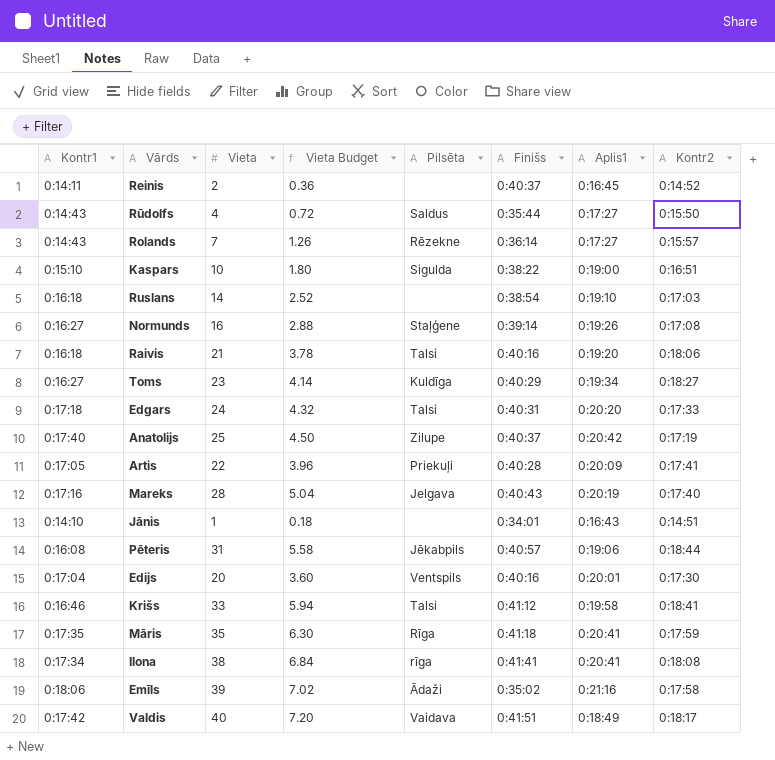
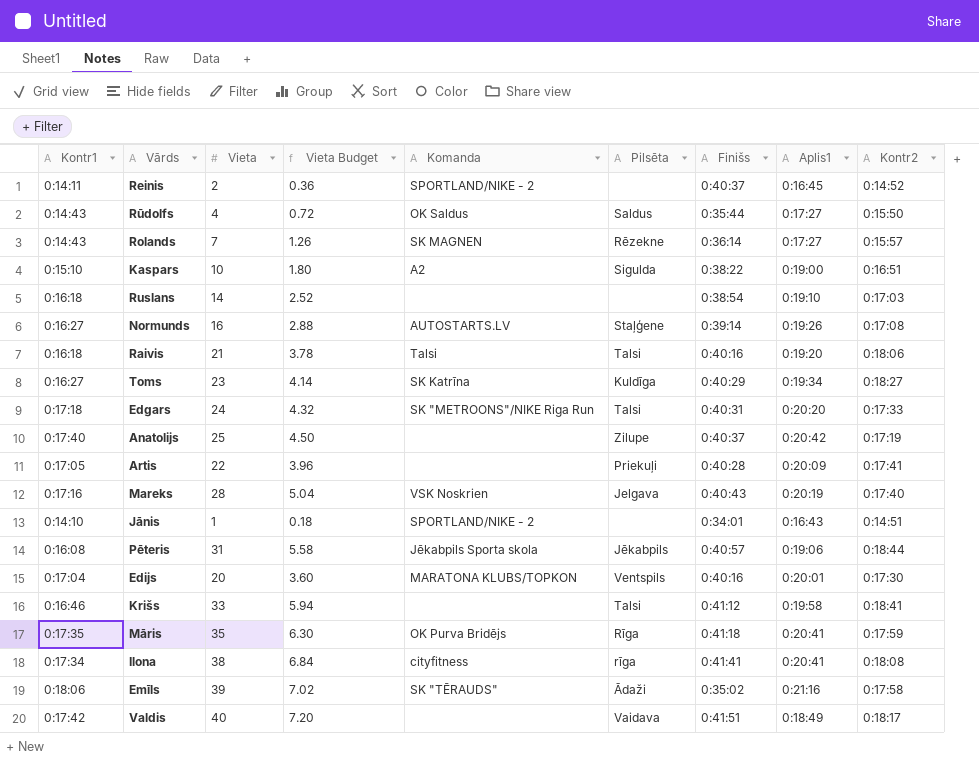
column Komanda | position: none -> 5

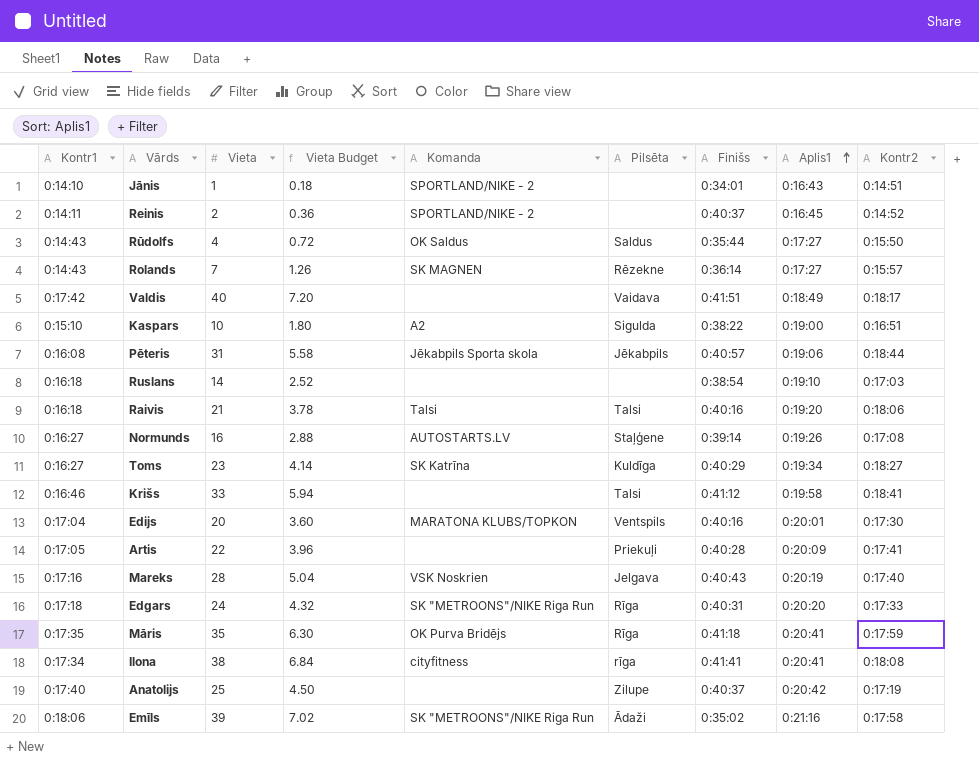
row order: none -> Aplis1 ascending
Edgars | Pilsēta: Talsi -> Rīga
Emīls | Komanda: SK "TĒRAUDS" -> SK "METROONS"/NIKE Riga Run

